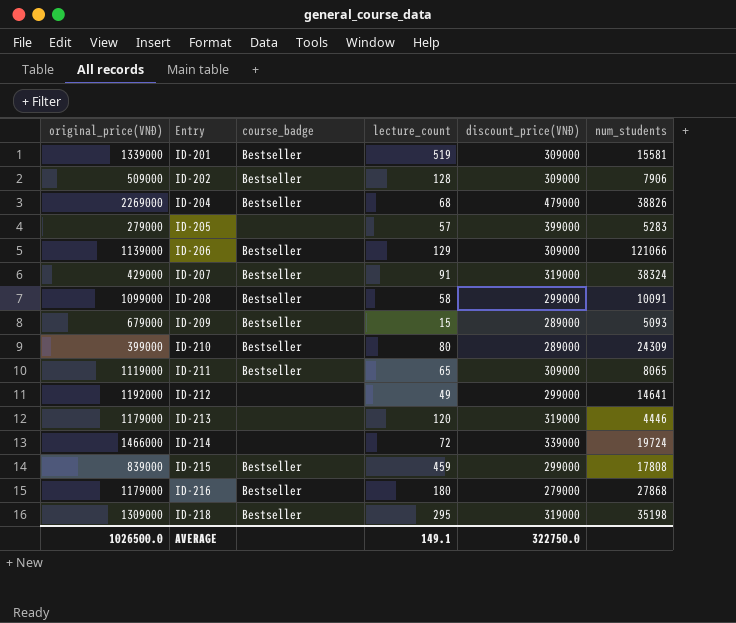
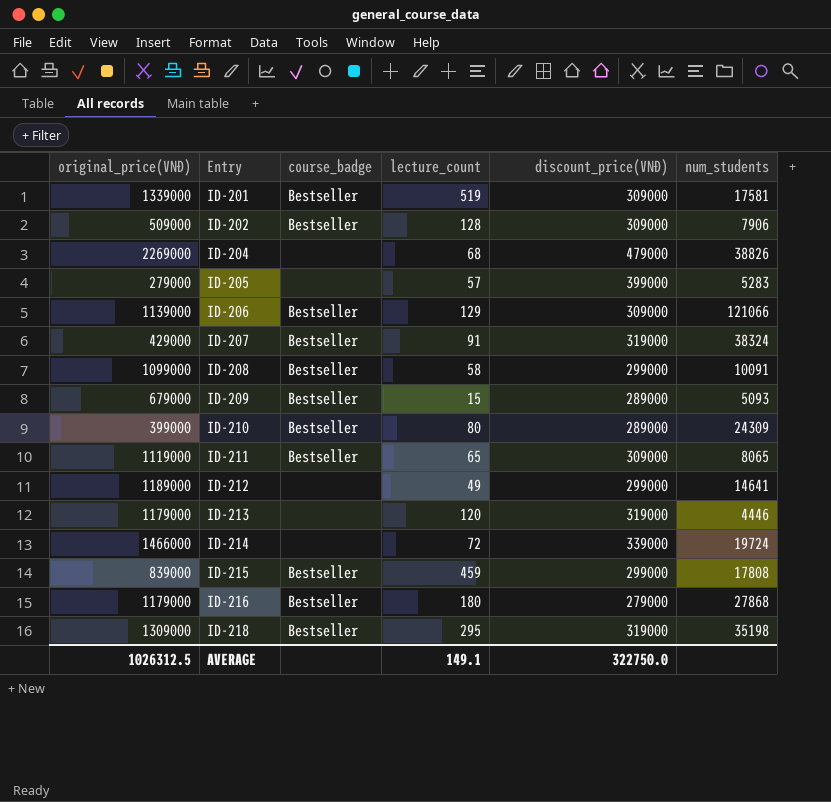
ID-201 | num_students: 15581 -> 17581
ID-204 | course_badge: Bestseller -> none
ID-212 | original_price(VNĐ): 1192000 -> 1189000
AVERAGE | original_price(VNĐ): 1026500.0 -> 1026312.5

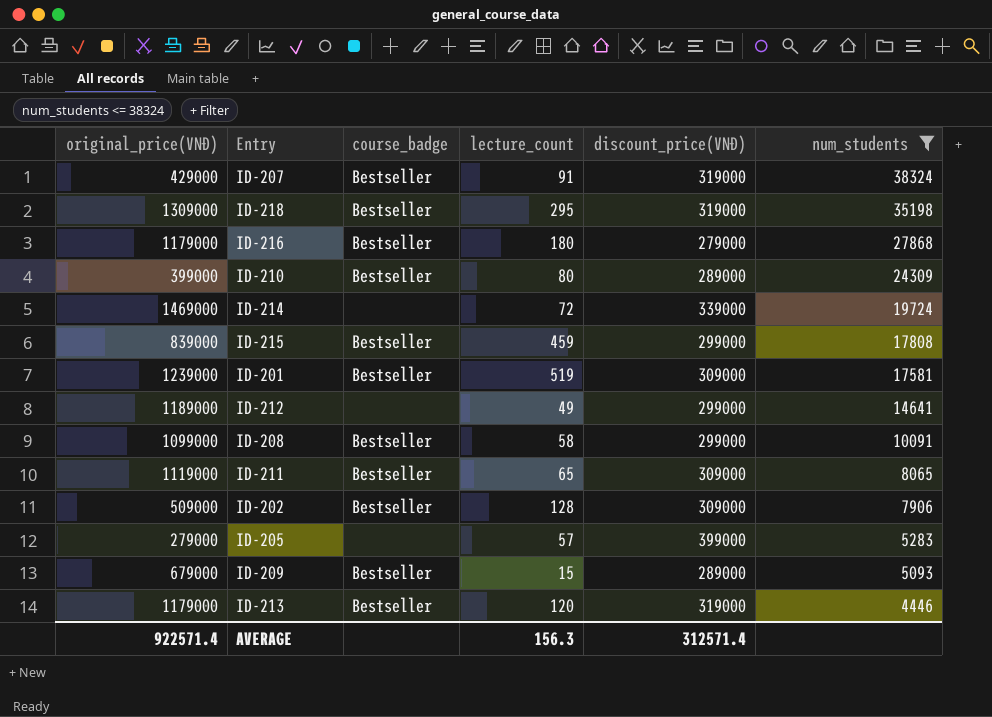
filter: none -> num_students <= 38324
row order: Entry ascending -> num_students descending
ID-214 | original_price(VNĐ): 1466000 -> 1469000
ID-201 | original_price(VNĐ): 1339000 -> 1239000
ID-213 | course_badge: none -> Bestseller
AVERAGE | original_price(VNĐ): 1026312.5 -> 922571.4
AVERAGE | lecture_count: 149.1 -> 156.3
AVERAGE | discount_price(VNĐ): 322750.0 -> 312571.4

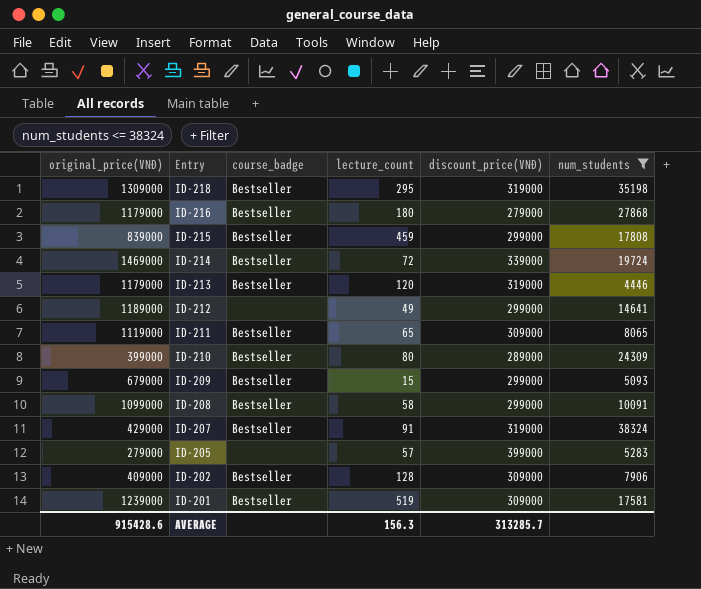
row order: num_students descending -> Entry descending
ID-214 | course_badge: none -> Bestseller
ID-209 | discount_price(VNĐ): 289000 -> 299000
ID-202 | original_price(VNĐ): 509000 -> 409000
AVERAGE | original_price(VNĐ): 922571.4 -> 915428.6
AVERAGE | discount_price(VNĐ): 312571.4 -> 313285.7

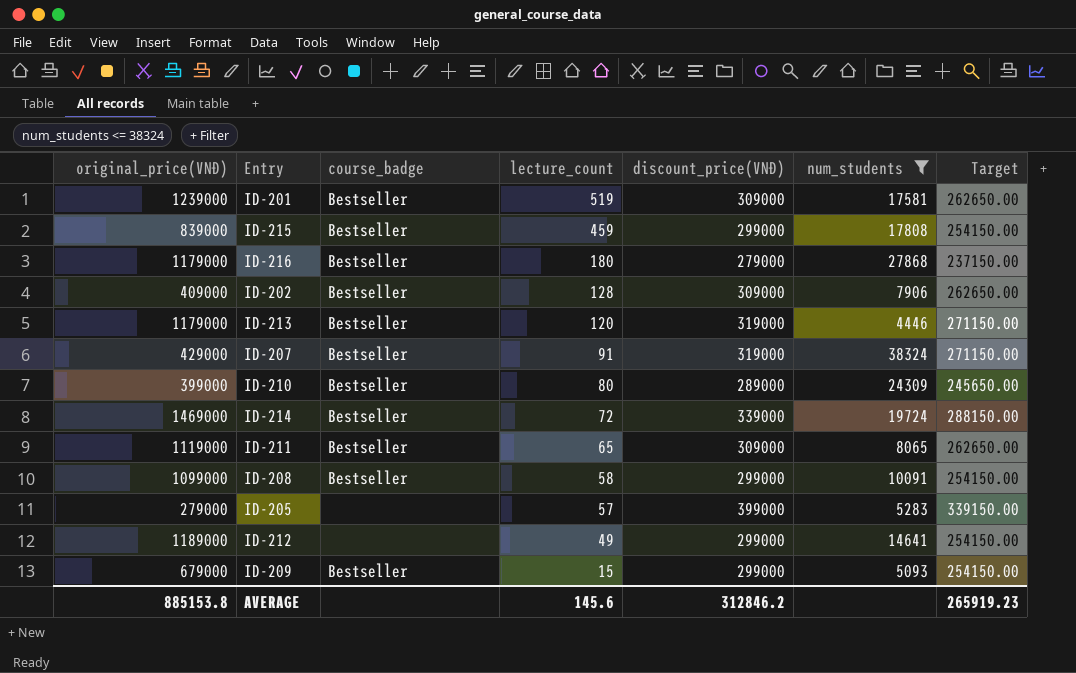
row order: Entry descending -> lecture_count descending
column Target | formula: none -> [discount_price(VNĐ)] * 0.85
row ID-218: 1309000 | Bestseller | 295 | 319000 | 35198 -> none
AVERAGE | original_price(VNĐ): 915428.6 -> 885153.8
AVERAGE | lecture_count: 156.3 -> 145.6
AVERAGE | discount_price(VNĐ): 313285.7 -> 312846.2

